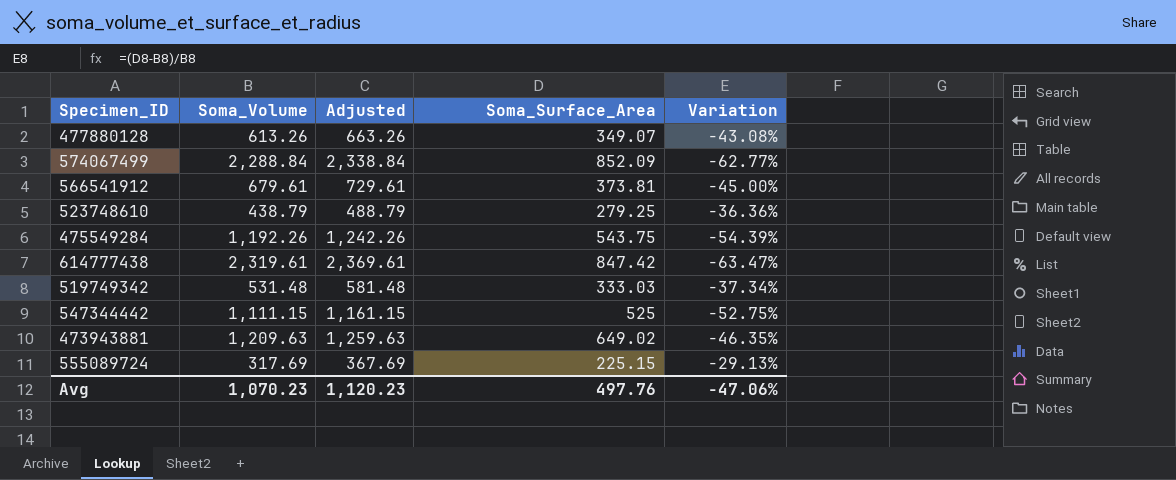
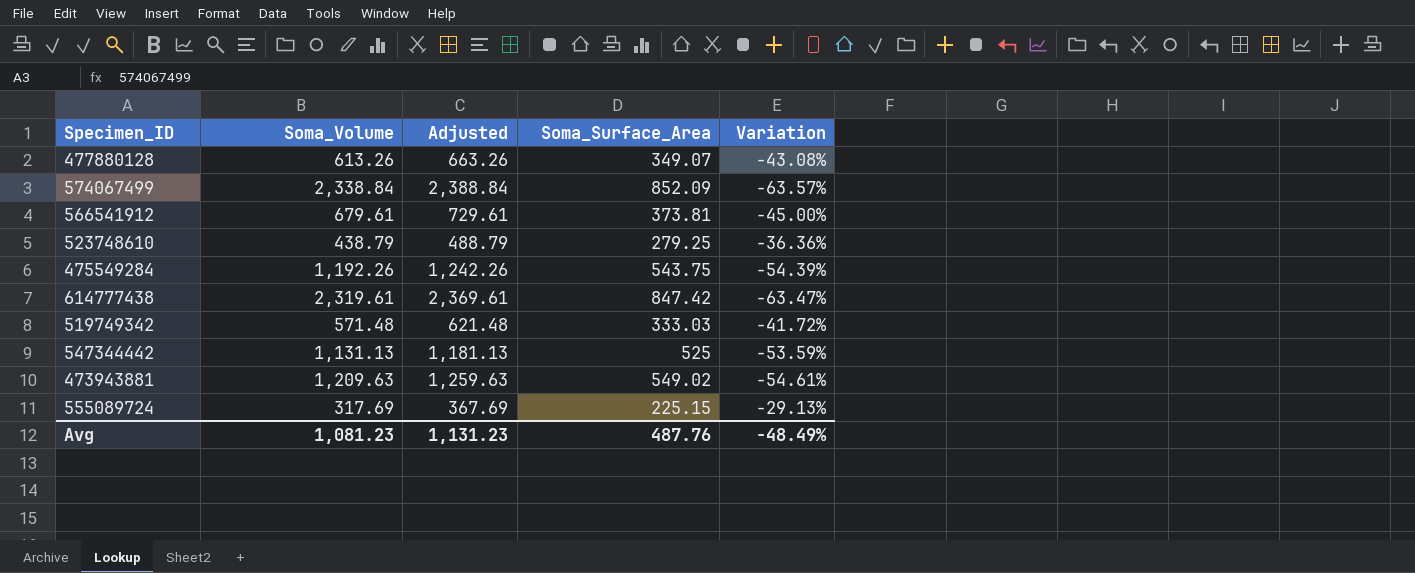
574067499 | Soma_Volume: 2,288.84 -> 2,338.84
574067499 | Adjusted: 2,338.84 -> 2,388.84
574067499 | Variation: -62.77% -> -63.57%
519749342 | Soma_Volume: 531.48 -> 571.48
519749342 | Adjusted: 581.48 -> 621.48
519749342 | Variation: -37.34% -> -41.72%
547344442 | Soma_Volume: 1,111.15 -> 1,131.13
547344442 | Adjusted: 1,161.15 -> 1,181.13
547344442 | Variation: -52.75% -> -53.59%
473943881 | Soma_Surface_Area: 649.02 -> 549.02
473943881 | Variation: -46.35% -> -54.61%
Avg | Soma_Volume: 1,070.23 -> 1,081.23
Avg | Adjusted: 1,120.23 -> 1,131.23
Avg | Soma_Surface_Area: 497.76 -> 487.76
Avg | Variation: -47.06% -> -48.49%

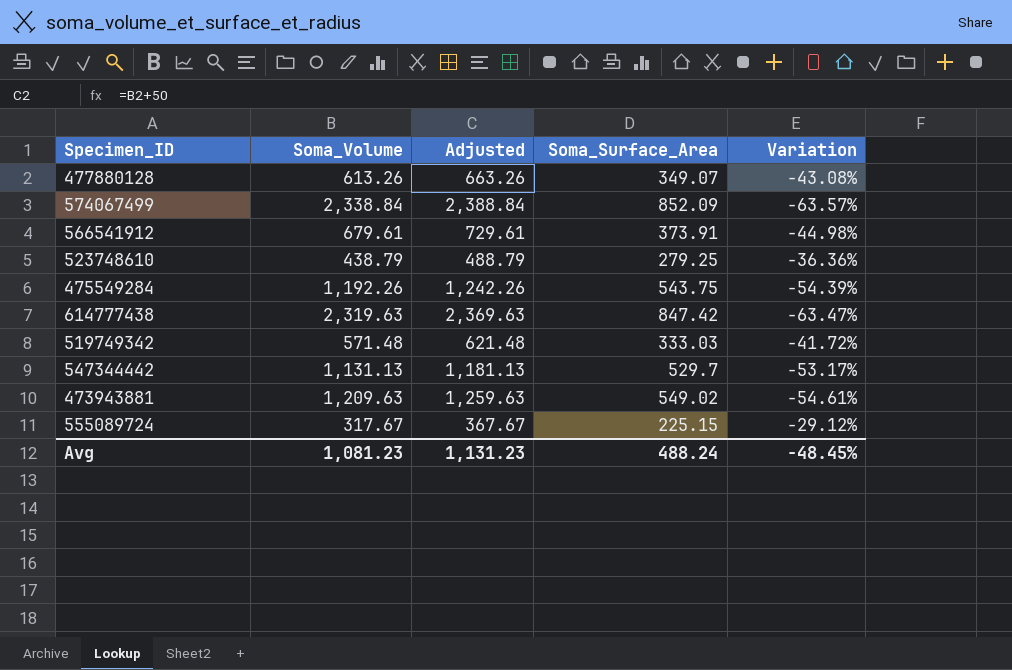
566541912 | Soma_Surface_Area: 373.81 -> 373.91
566541912 | Variation: -45.00% -> -44.98%
614777438 | Soma_Volume: 2,319.61 -> 2,319.63
614777438 | Adjusted: 2,369.61 -> 2,369.63
547344442 | Soma_Surface_Area: 525 -> 529.7
547344442 | Variation: -53.59% -> -53.17%
555089724 | Soma_Volume: 317.69 -> 317.67
555089724 | Adjusted: 367.69 -> 367.67
555089724 | Variation: -29.13% -> -29.12%
Avg | Soma_Surface_Area: 487.76 -> 488.24
Avg | Variation: -48.49% -> -48.45%

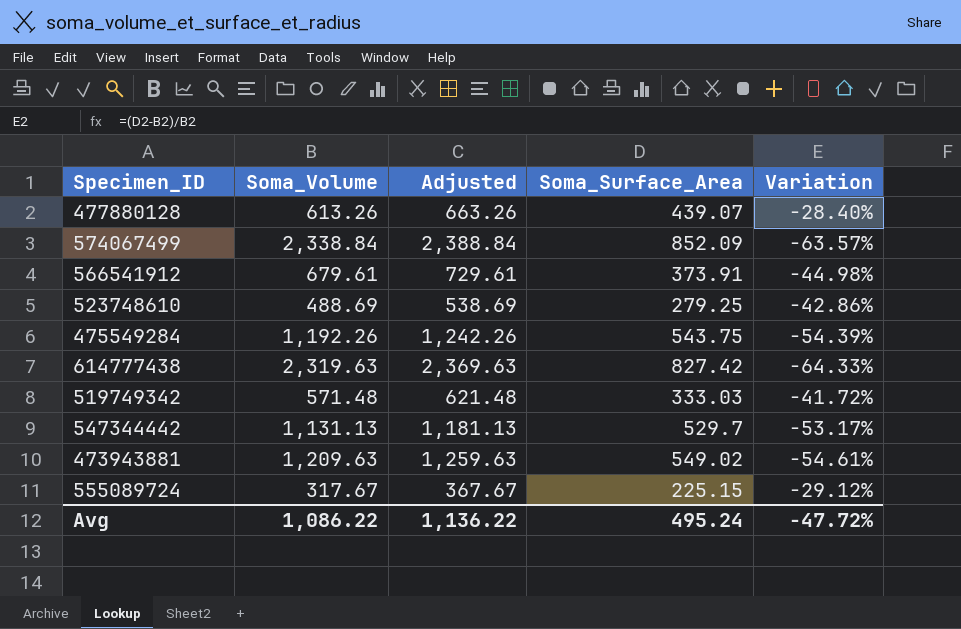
477880128 | Soma_Surface_Area: 349.07 -> 439.07
477880128 | Variation: -43.08% -> -28.40%
523748610 | Soma_Volume: 438.79 -> 488.69
523748610 | Adjusted: 488.79 -> 538.69
523748610 | Variation: -36.36% -> -42.86%
614777438 | Soma_Surface_Area: 847.42 -> 827.42
614777438 | Variation: -63.47% -> -64.33%
Avg | Soma_Volume: 1,081.23 -> 1,086.22
Avg | Adjusted: 1,131.23 -> 1,136.22
Avg | Soma_Surface_Area: 488.24 -> 495.24
Avg | Variation: -48.45% -> -47.72%

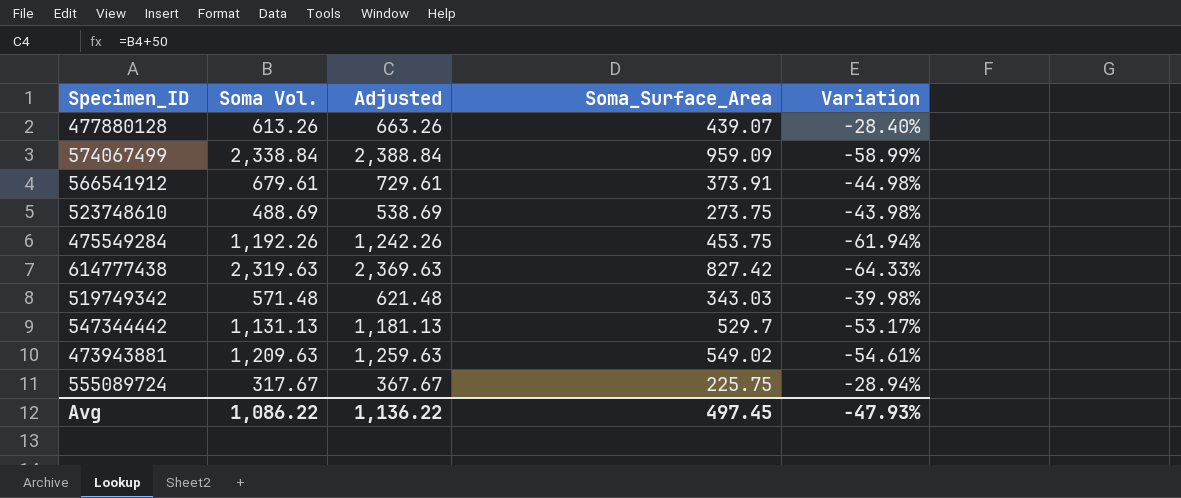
column name: Soma_Volume -> Soma Vol.
574067499 | Soma_Surface_Area: 852.09 -> 959.09
574067499 | Variation: -63.57% -> -58.99%
523748610 | Soma_Surface_Area: 279.25 -> 273.75
523748610 | Variation: -42.86% -> -43.98%
475549284 | Soma_Surface_Area: 543.75 -> 453.75
475549284 | Variation: -54.39% -> -61.94%
519749342 | Soma_Surface_Area: 333.03 -> 343.03
519749342 | Variation: -41.72% -> -39.98%
555089724 | Soma_Surface_Area: 225.15 -> 225.75
555089724 | Variation: -29.12% -> -28.94%
Avg | Soma_Surface_Area: 495.24 -> 497.45
Avg | Variation: -47.72% -> -47.93%

